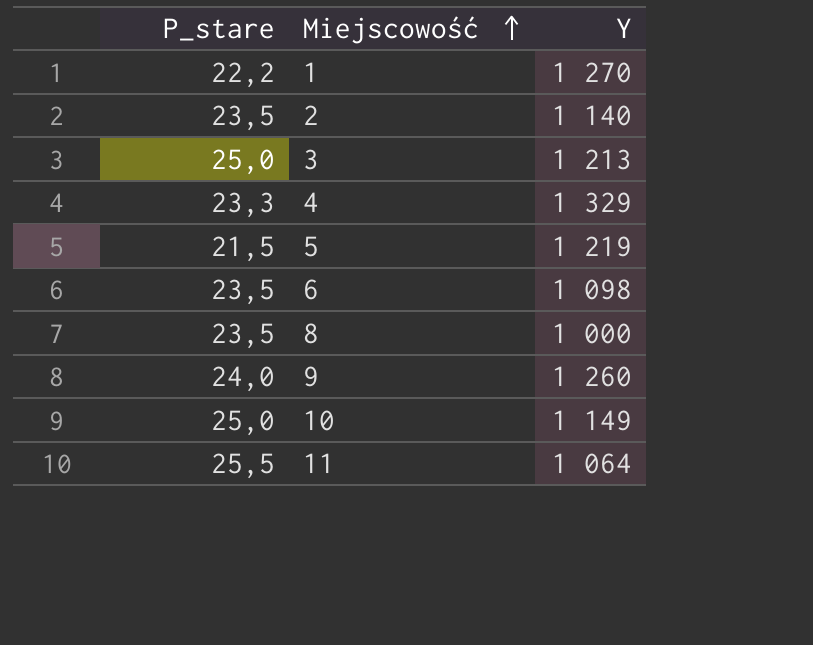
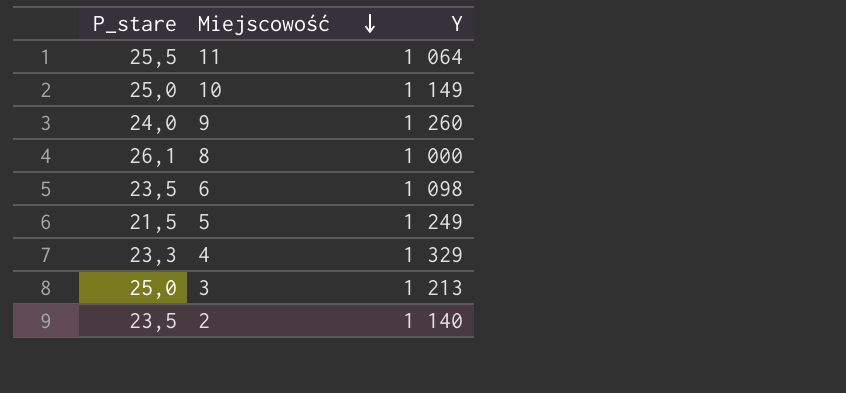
row order: Miejscowość ascending -> Miejscowość descending
row 1: 22,2 | 1 270 -> none
8 | P_stare: 23,5 -> 26,1
5 | Y: 1 219 -> 1 249

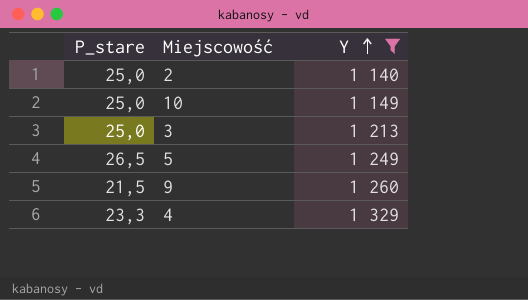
filter: none -> Y >= 1 140
row order: Miejscowość descending -> Y ascending
2 | P_stare: 23,5 -> 25,0
5 | P_stare: 21,5 -> 26,5
9 | P_stare: 24,0 -> 21,5

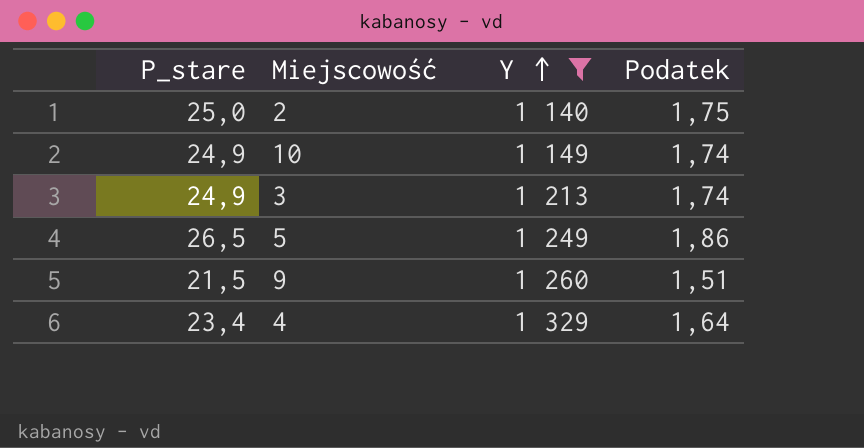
column Podatek | formula: none -> [P_stare] * 0,07
10 | P_stare: 25,0 -> 24,9
3 | P_stare: 25,0 -> 24,9
4 | P_stare: 23,3 -> 23,4

